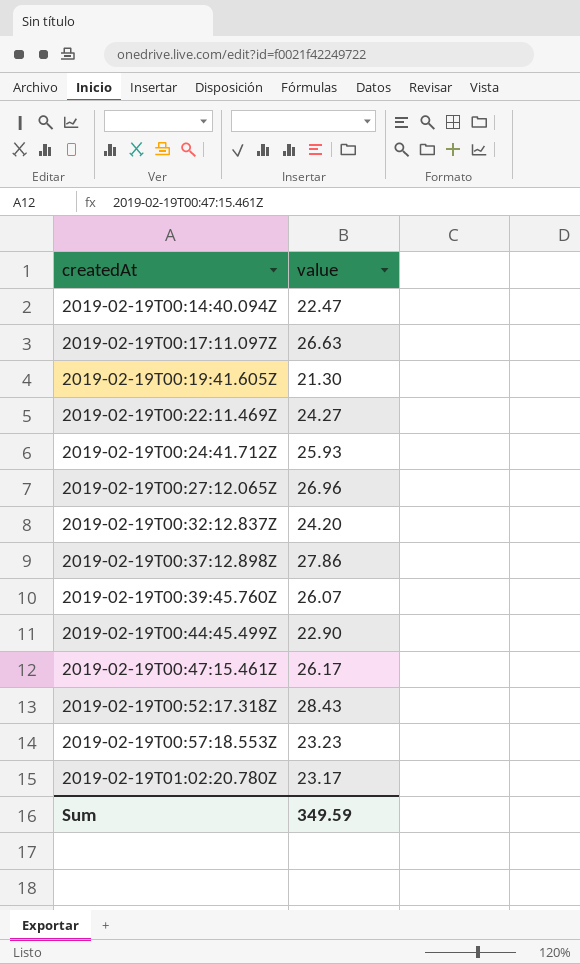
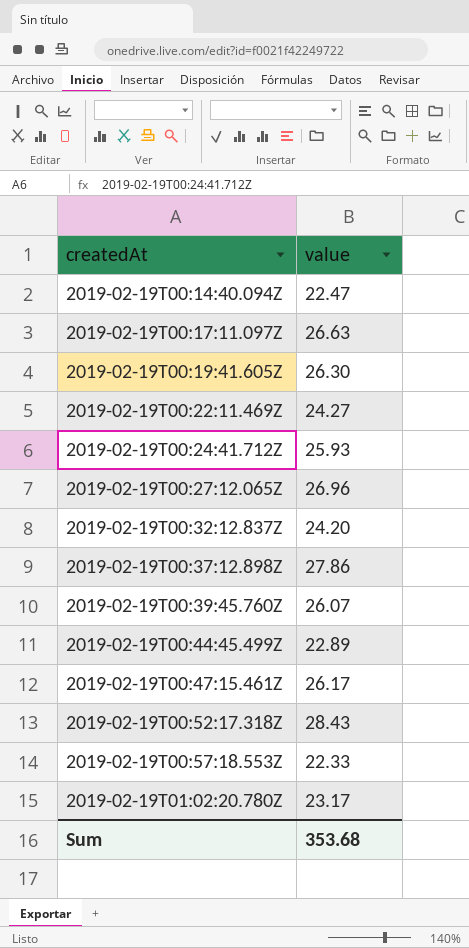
2019-02-19T00:19:41.605Z | value: 21.30 -> 26.30
2019-02-19T00:44:45.499Z | value: 22.90 -> 22.89
2019-02-19T00:57:18.553Z | value: 23.23 -> 22.33
Sum | value: 349.59 -> 353.68

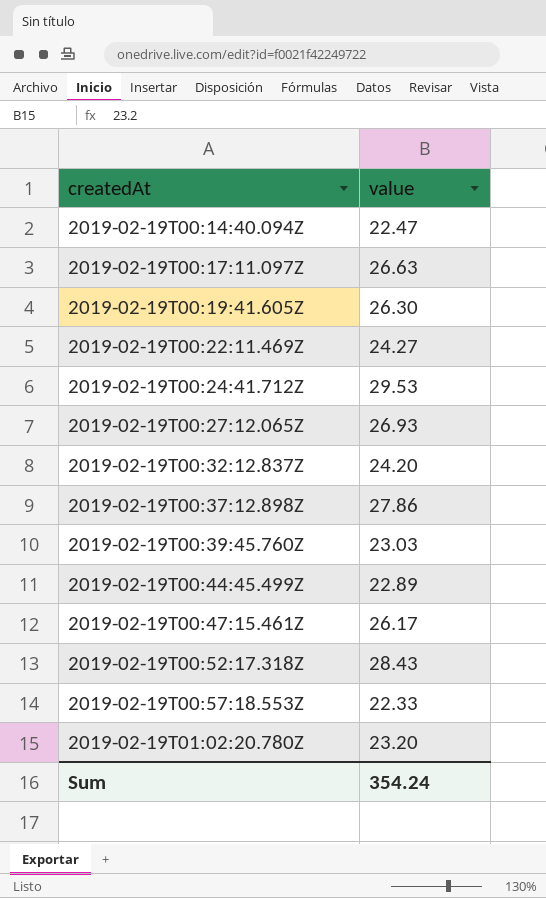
2019-02-19T00:24:41.712Z | value: 25.93 -> 29.53
2019-02-19T00:27:12.065Z | value: 26.96 -> 26.93
2019-02-19T00:39:45.760Z | value: 26.07 -> 23.03
2019-02-19T01:02:20.780Z | value: 23.17 -> 23.20
Sum | value: 353.68 -> 354.24

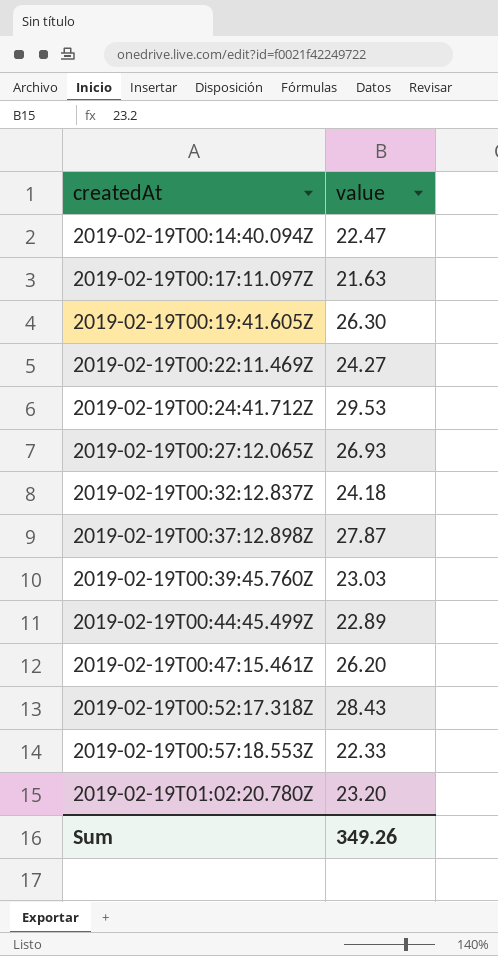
2019-02-19T00:17:11.097Z | value: 26.63 -> 21.63
2019-02-19T00:32:12.837Z | value: 24.20 -> 24.18
2019-02-19T00:37:12.898Z | value: 27.86 -> 27.87
2019-02-19T00:47:15.461Z | value: 26.17 -> 26.20
Sum | value: 354.24 -> 349.26

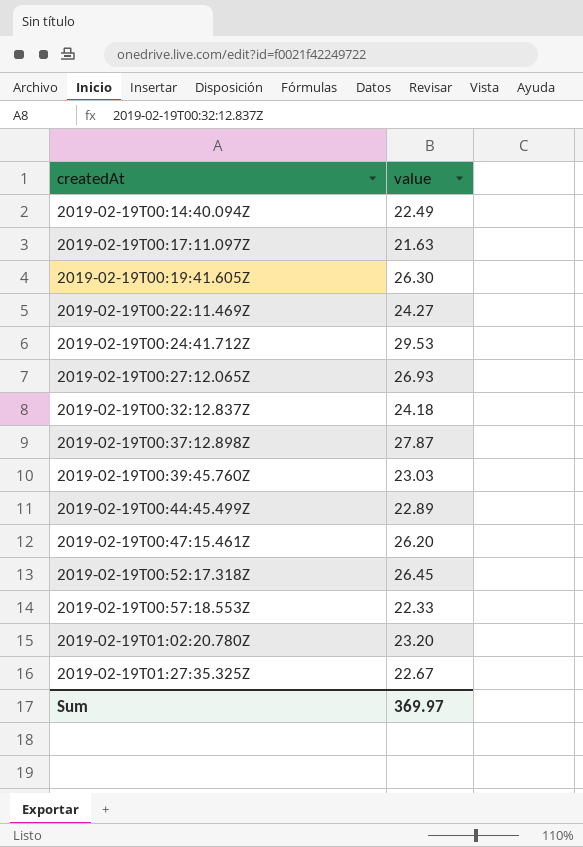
2019-02-19T00:14:40.094Z | value: 22.47 -> 22.49
2019-02-19T00:52:17.318Z | value: 28.43 -> 26.45
row 2019-02-19T01:27:35.325Z: none -> 22.67
Sum | value: 349.26 -> 369.97

